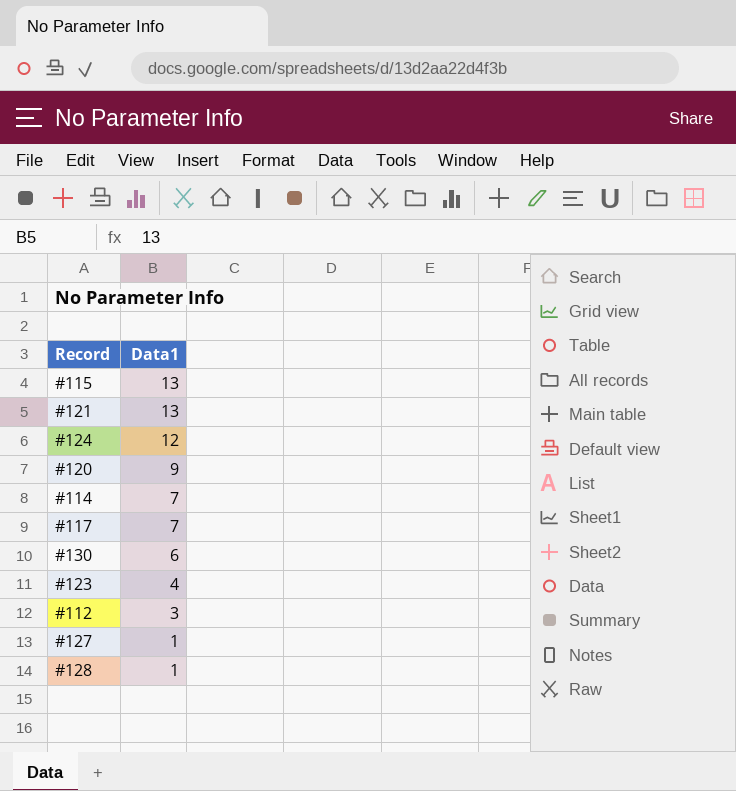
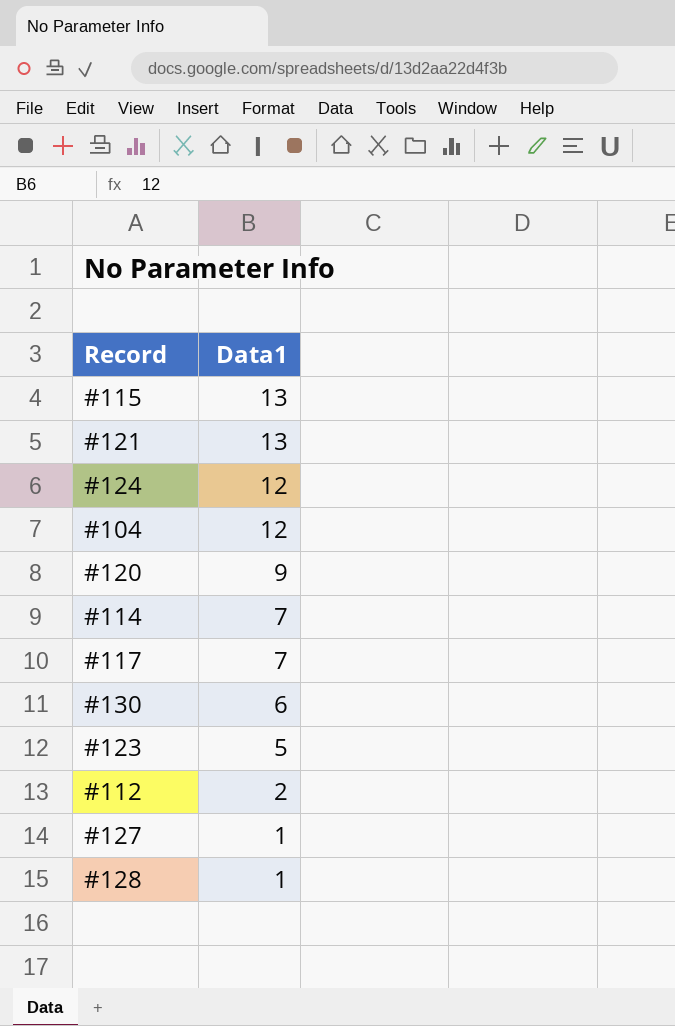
row #104: none -> 12
#123 | Data1: 4 -> 5
#112 | Data1: 3 -> 2

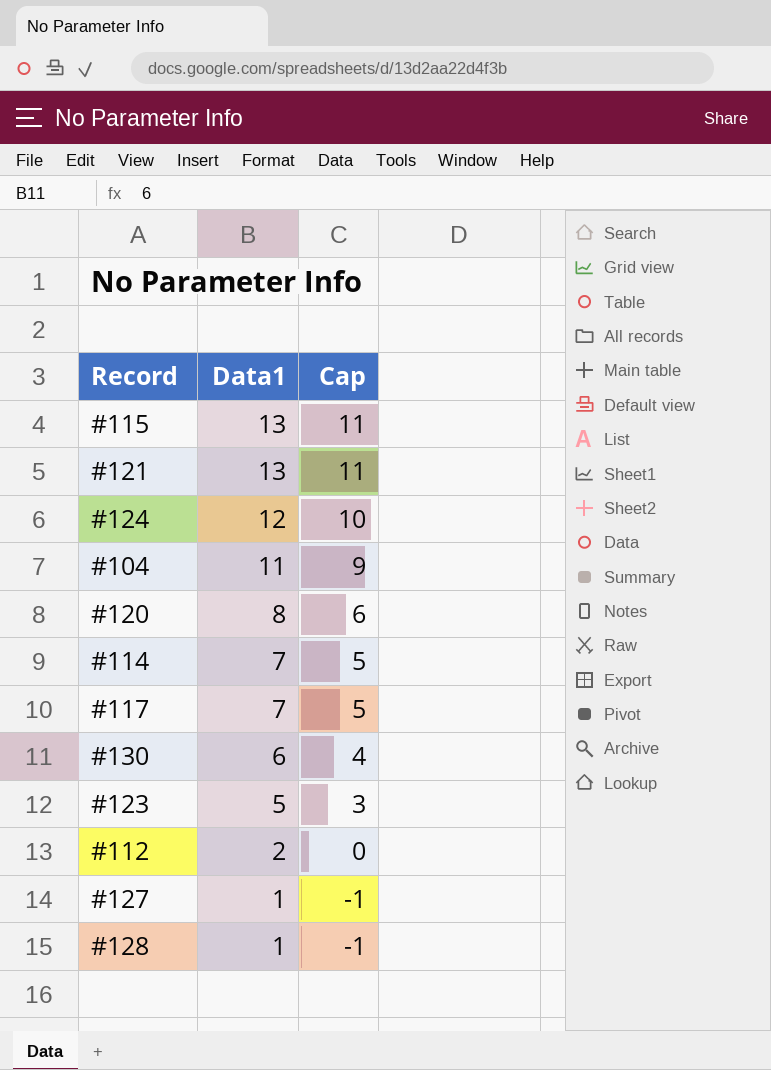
column Cap | formula: none -> [Data1] - 2
#104 | Data1: 12 -> 11
#120 | Data1: 9 -> 8

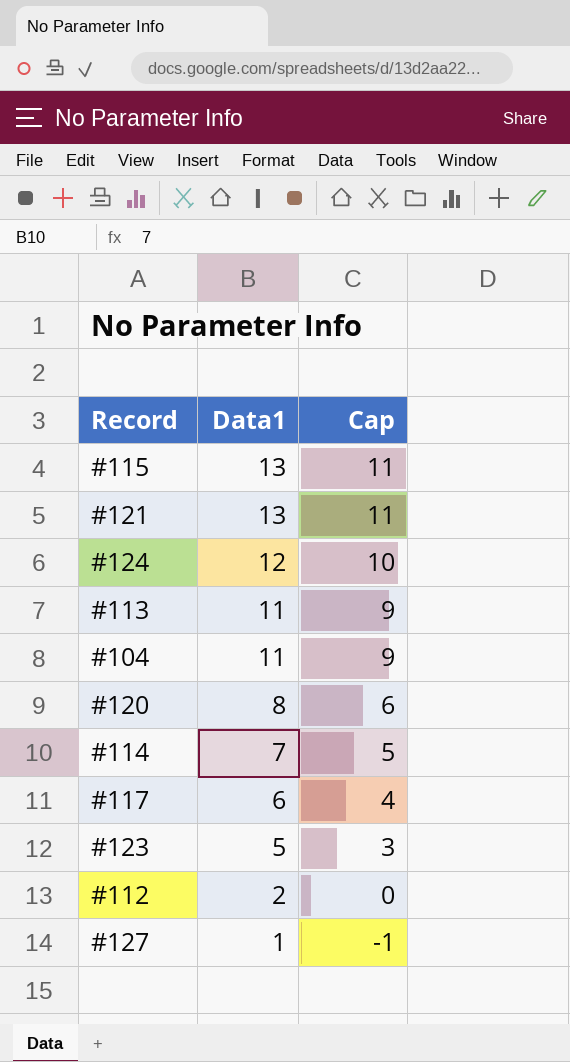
row #130: 6 | 4 -> none
row #128: 1 | -1 -> none
row #113: none -> 11 | 9
#117 | Data1: 7 -> 6
#117 | Cap: 5 -> 4

